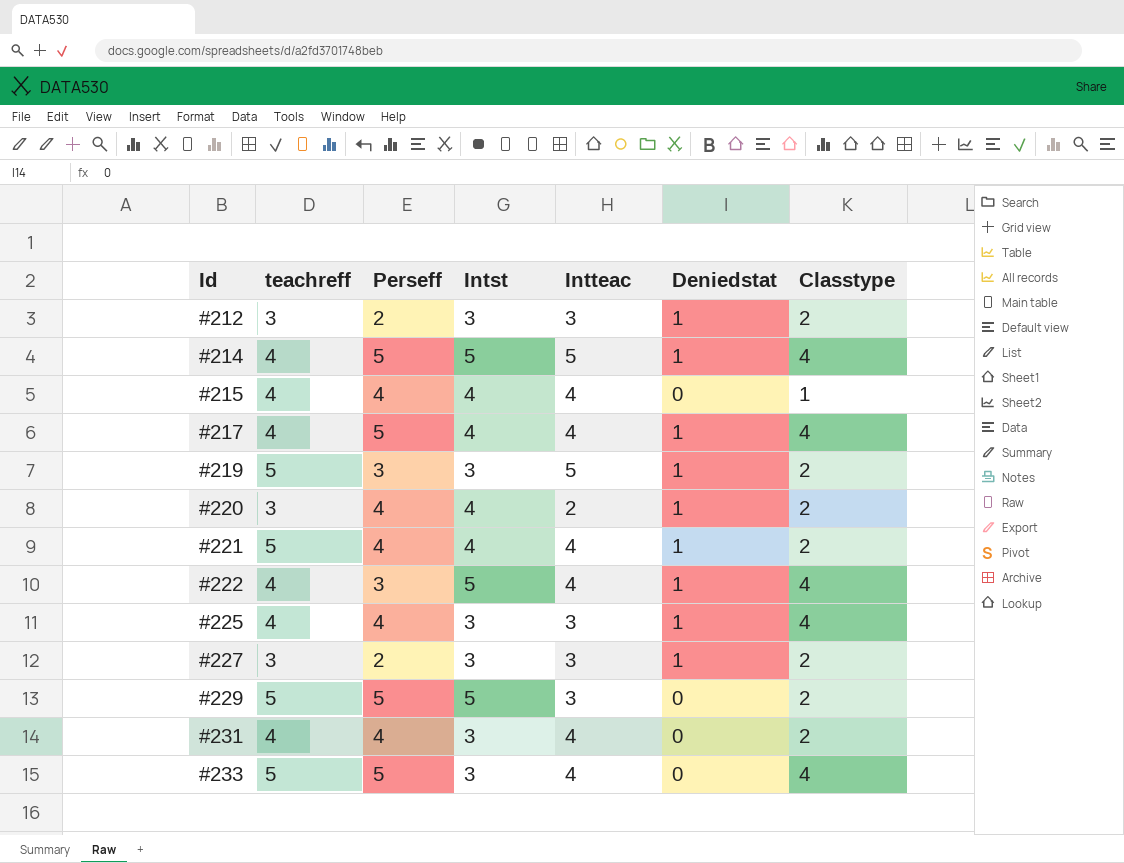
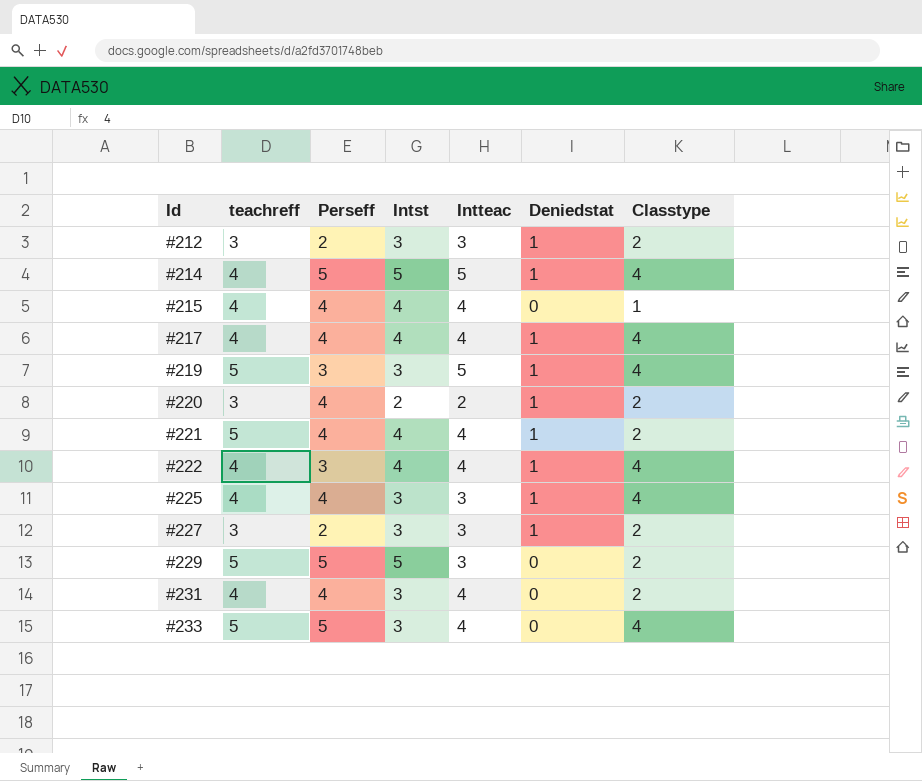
#217 | Perseff: 5 -> 4
#219 | Classtype: 2 -> 4
#220 | Intst: 4 -> 2
#222 | Intst: 5 -> 4

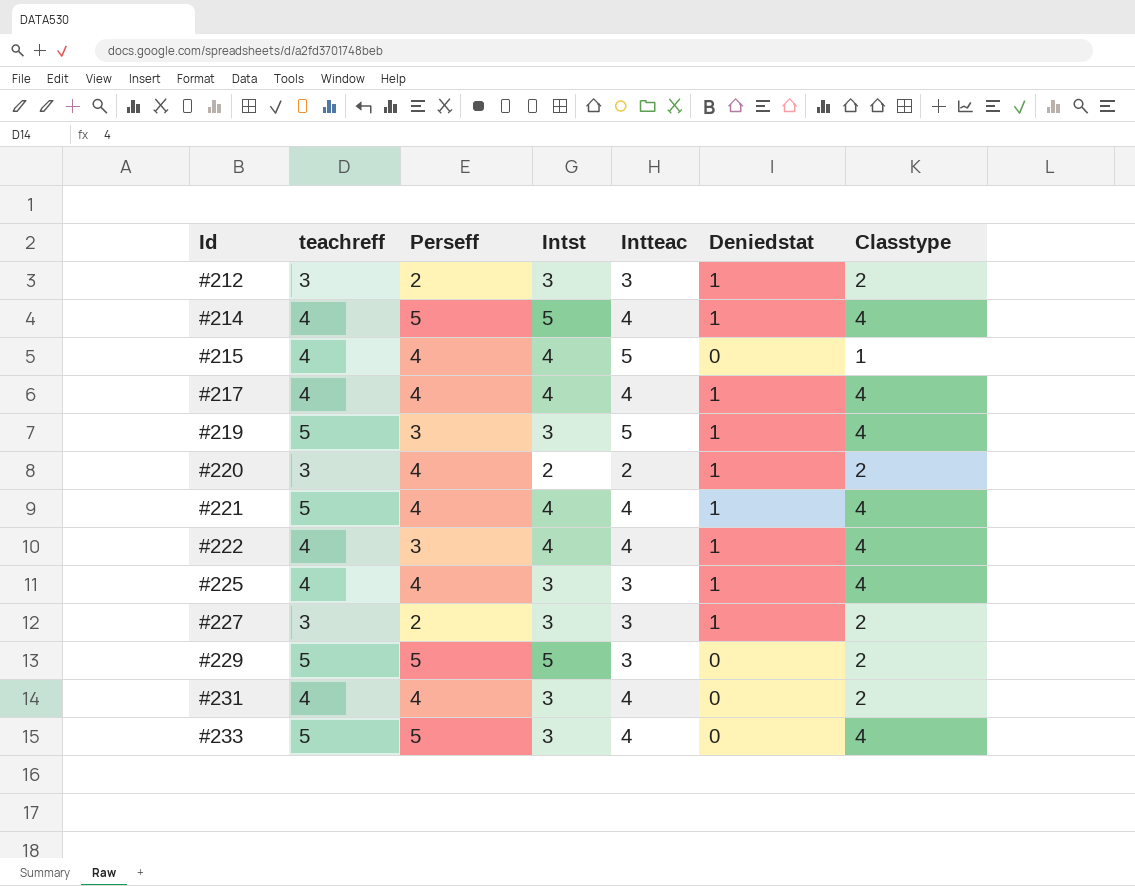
#214 | Intteac: 5 -> 4
#215 | Intteac: 4 -> 5
#221 | Classtype: 2 -> 4

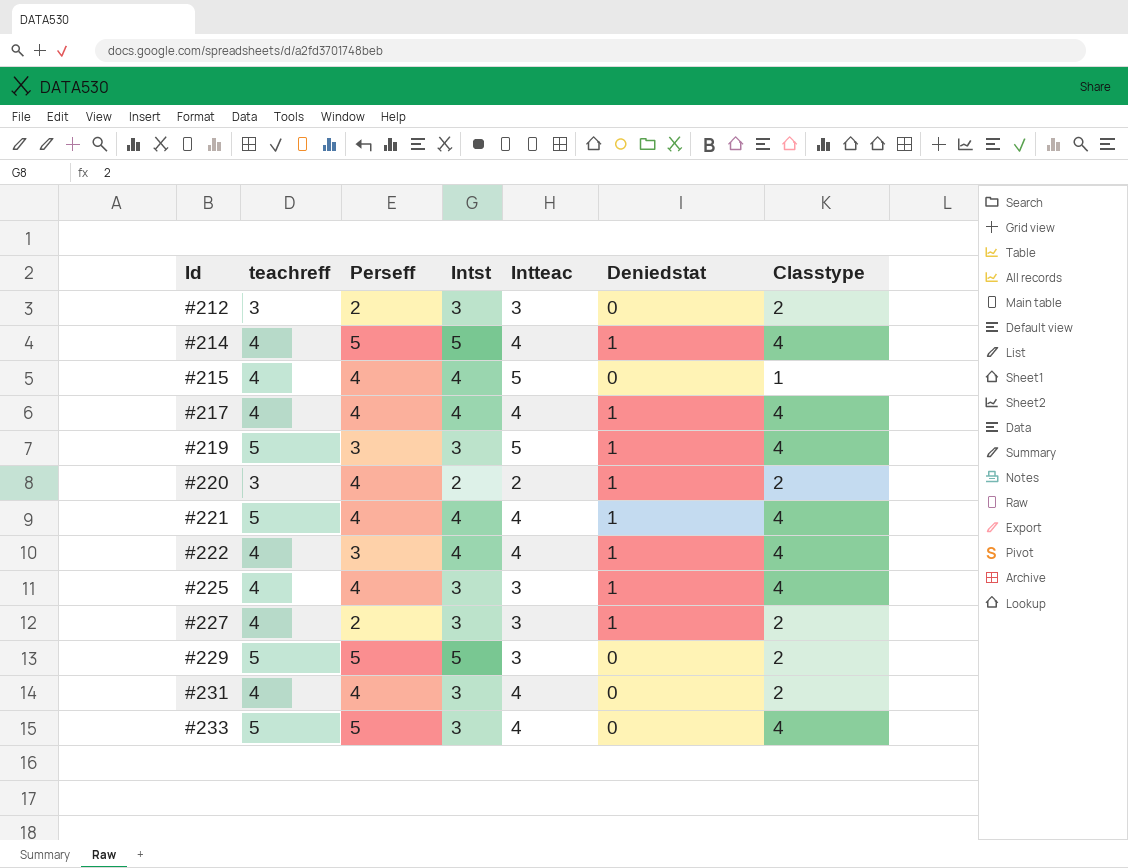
#212 | Deniedstat: 1 -> 0
#227 | teachreff: 3 -> 4

